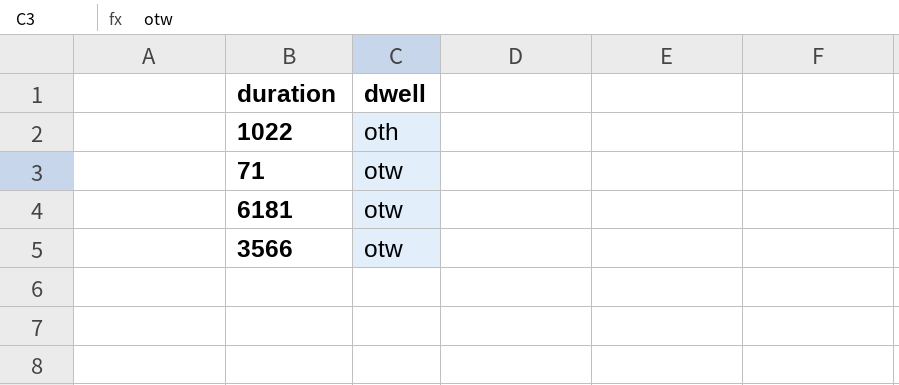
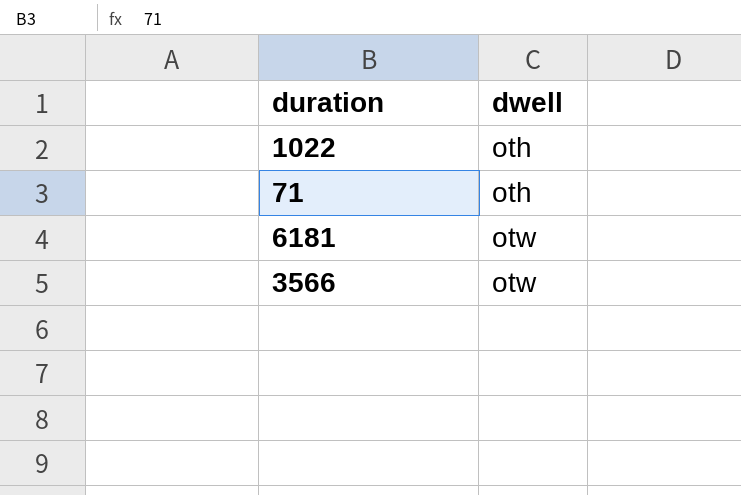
71 | dwell: otw -> oth

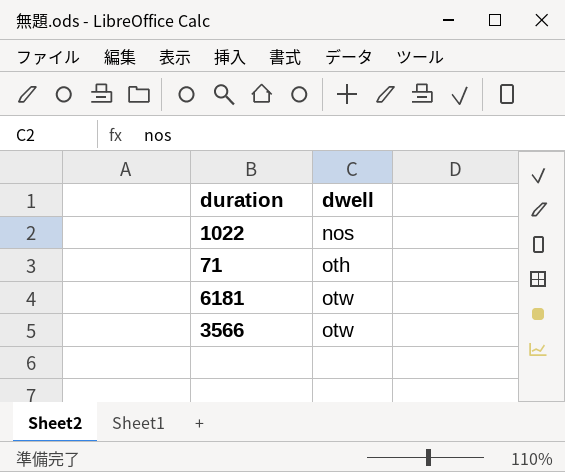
1022 | dwell: oth -> nos

